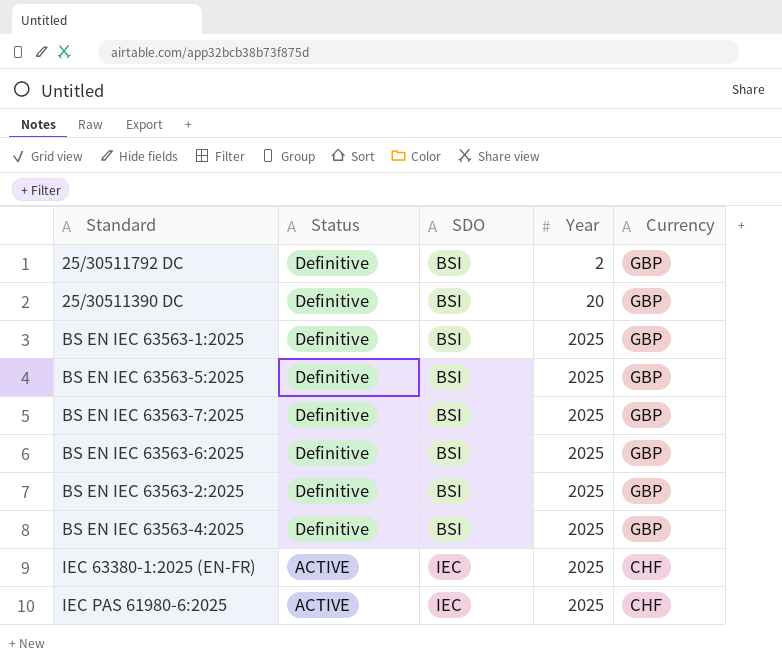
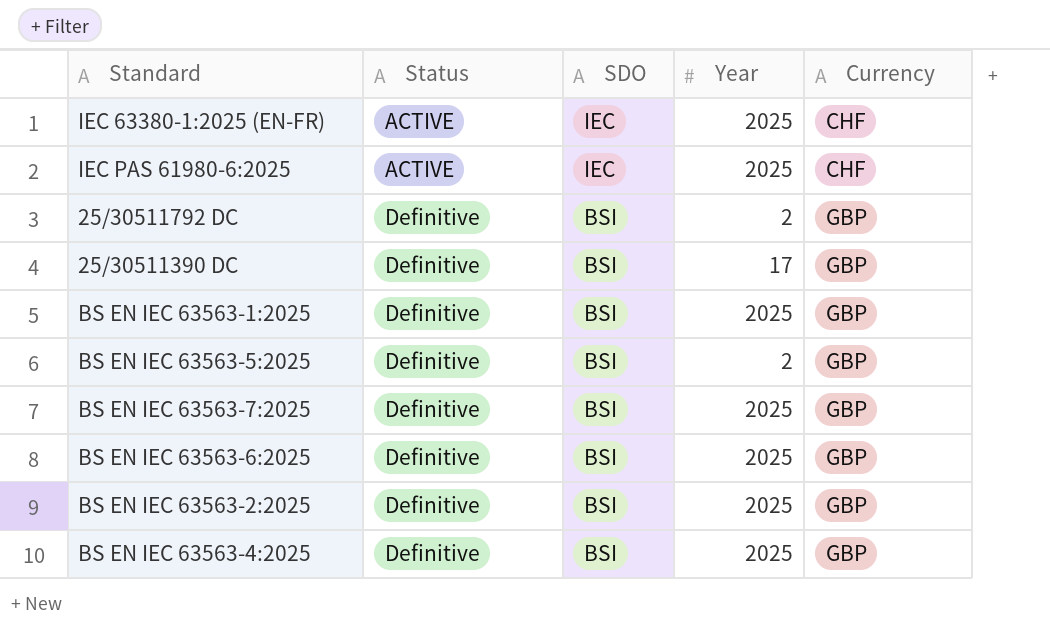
row order: Status descending -> Status ascending
25/30511390 DC | Year: 20 -> 17
BS EN IEC 63563-5:2025 | Year: 2025 -> 2

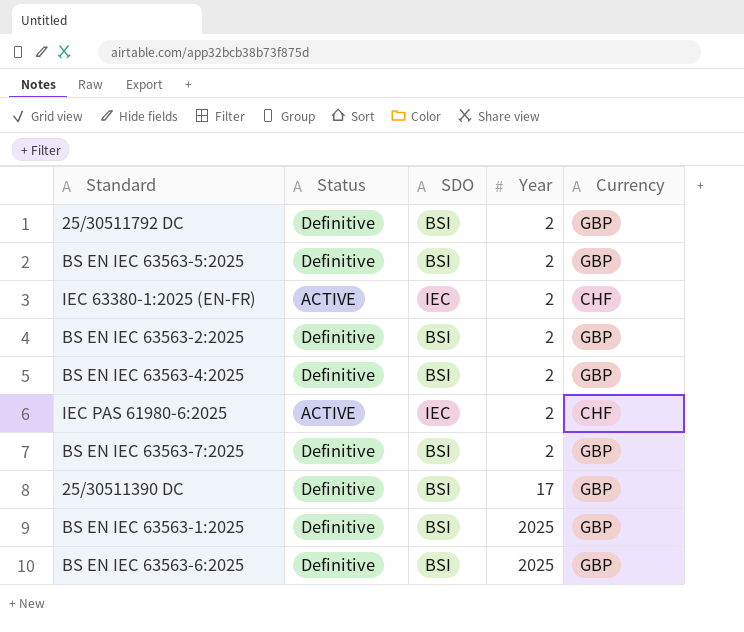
row order: Status ascending -> Year ascending
IEC 63380-1:2025 (EN-FR) | Year: 2025 -> 2
BS EN IEC 63563-2:2025 | Year: 2025 -> 2
BS EN IEC 63563-4:2025 | Year: 2025 -> 2
IEC PAS 61980-6:2025 | Year: 2025 -> 2
BS EN IEC 63563-7:2025 | Year: 2025 -> 2

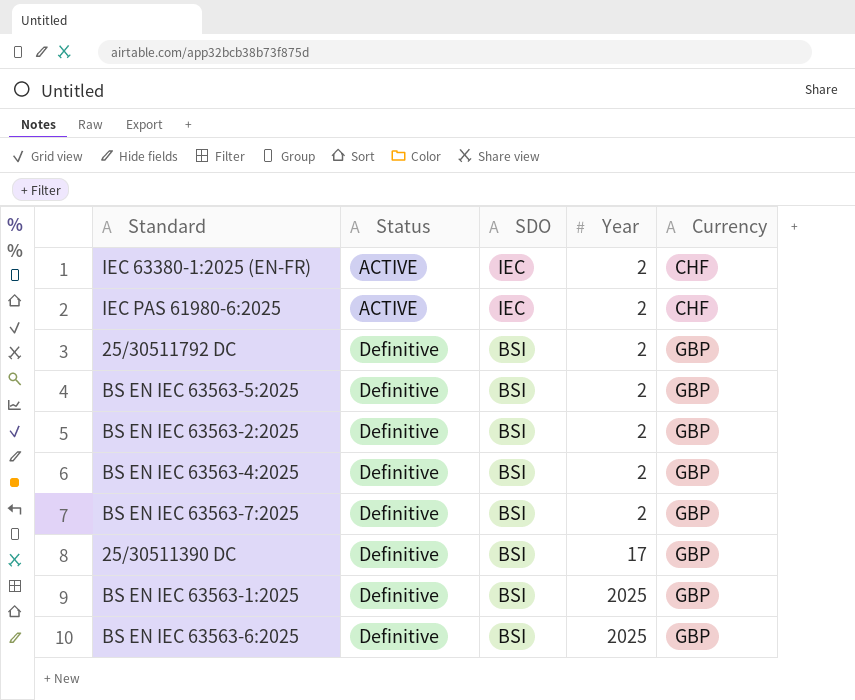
row order: Year ascending -> Status ascending

